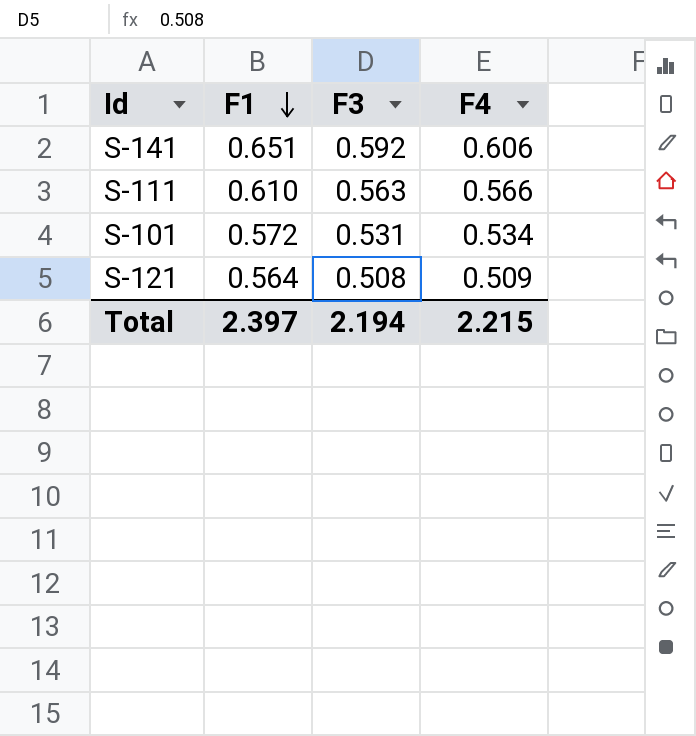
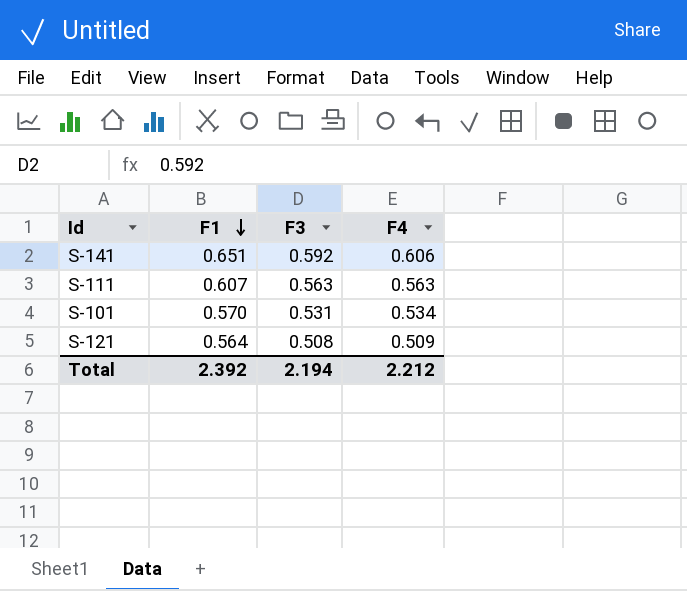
S-111 | F1: 0.610 -> 0.607
S-111 | F4: 0.566 -> 0.563
S-101 | F1: 0.572 -> 0.570
Total | F1: 2.397 -> 2.392
Total | F4: 2.215 -> 2.212

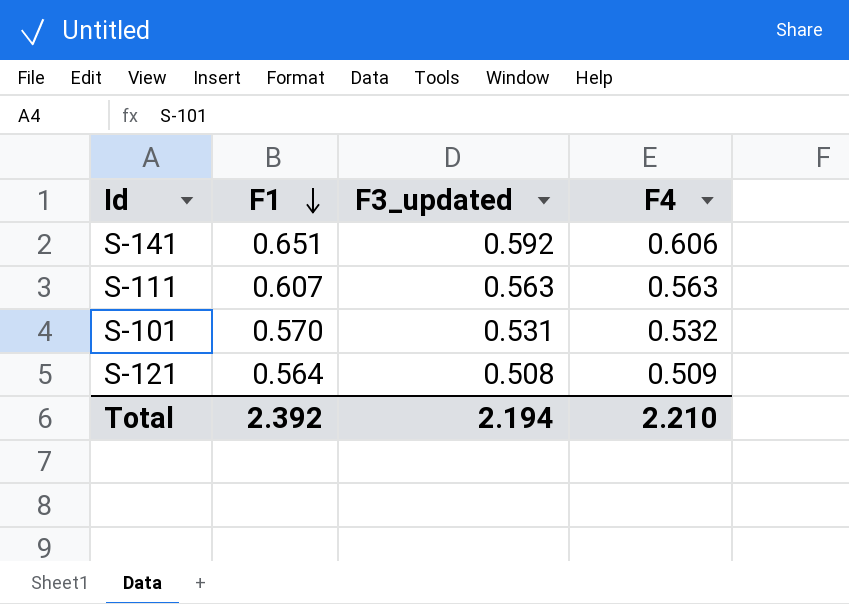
column name: F3 -> F3_updated
S-101 | F4: 0.534 -> 0.532
Total | F4: 2.212 -> 2.210

